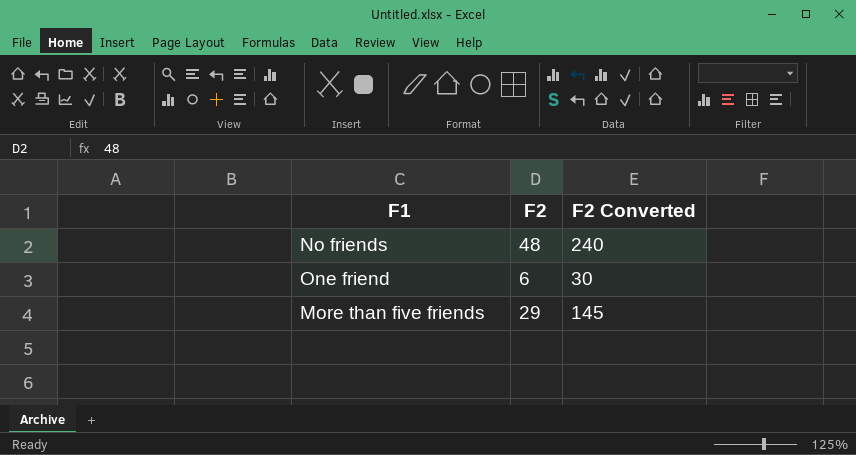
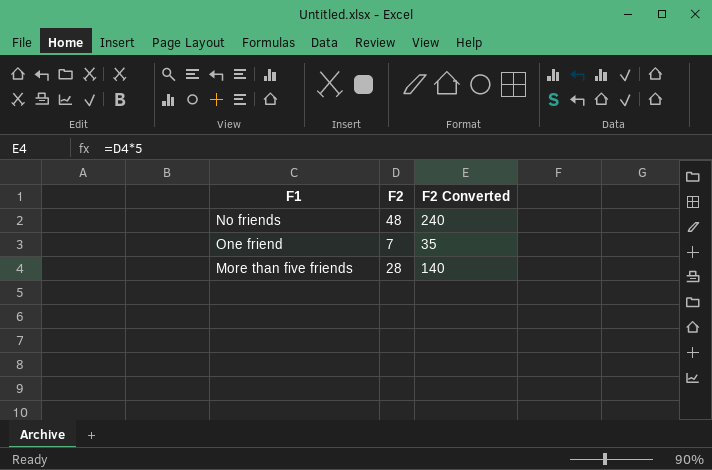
One friend | F2: 6 -> 7
One friend | F2 Converted: 30 -> 35
More than five friends | F2: 29 -> 28
More than five friends | F2 Converted: 145 -> 140

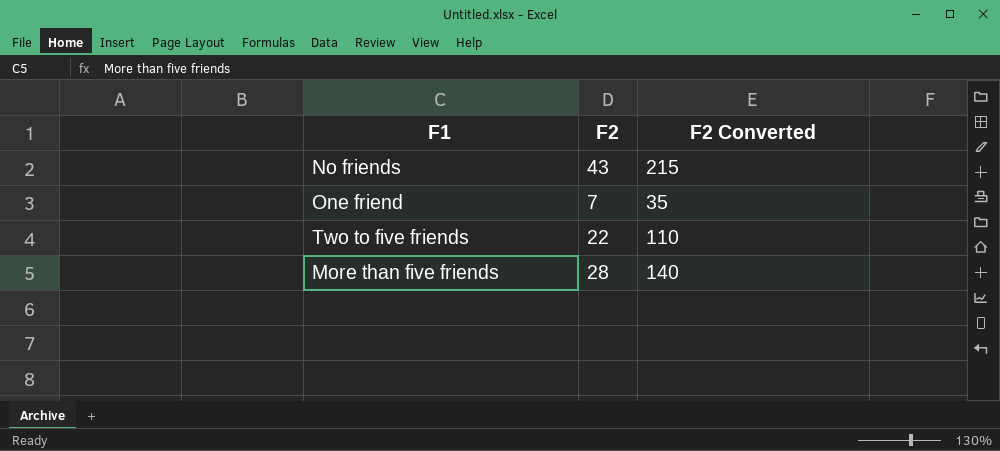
No friends | F2: 48 -> 43
No friends | F2 Converted: 240 -> 215
row Two to five friends: none -> 22 | 110

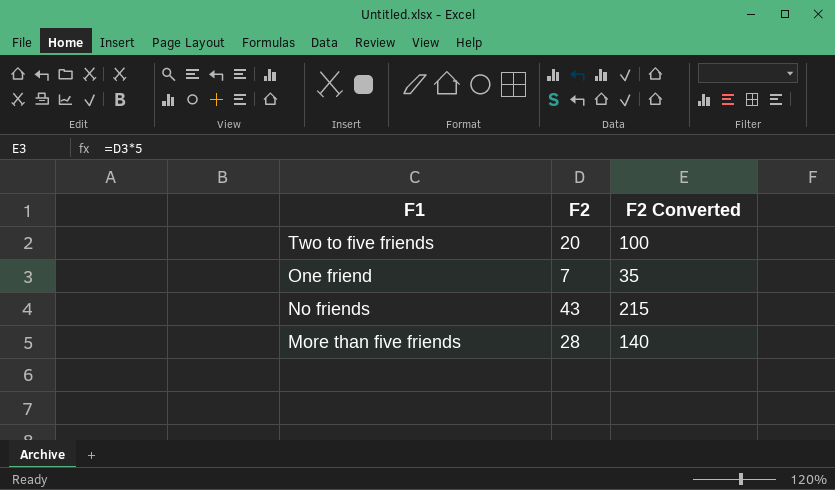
row order: none -> F1 descending
Two to five friends | F2: 22 -> 20
Two to five friends | F2 Converted: 110 -> 100

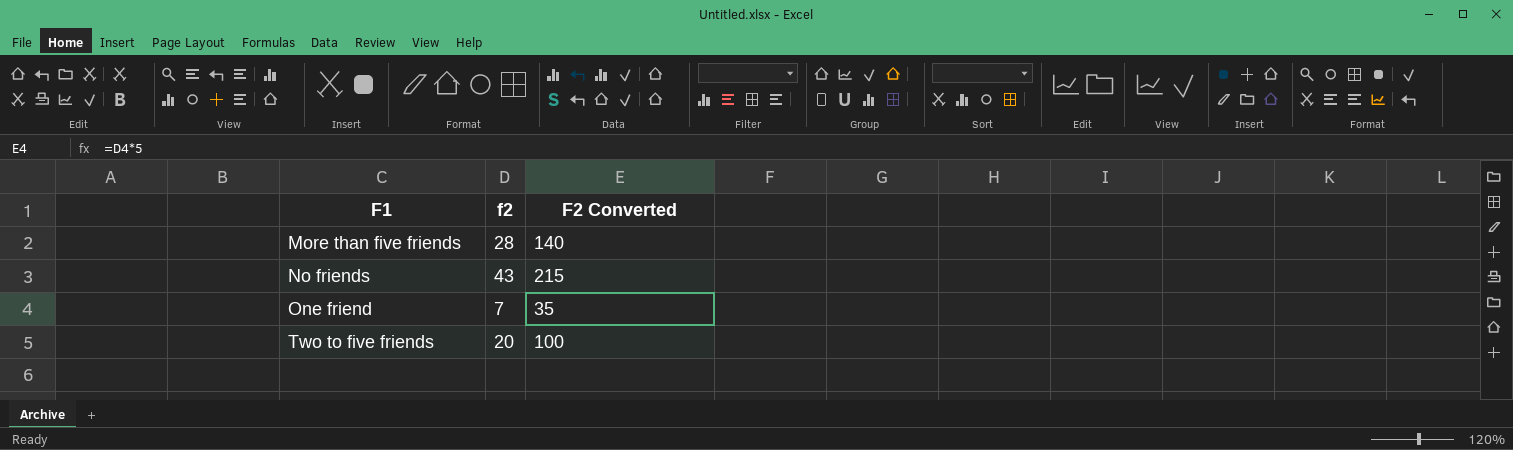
row order: F1 descending -> F1 ascending
column name: F2 -> f2

